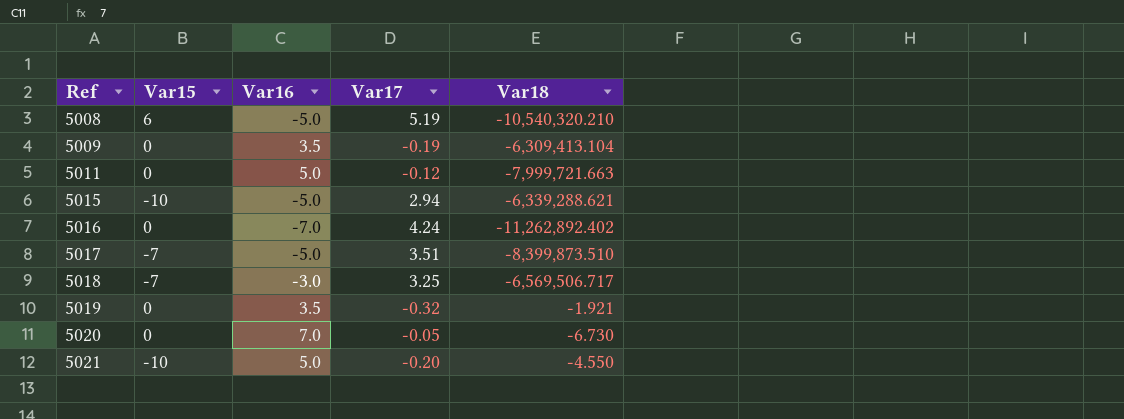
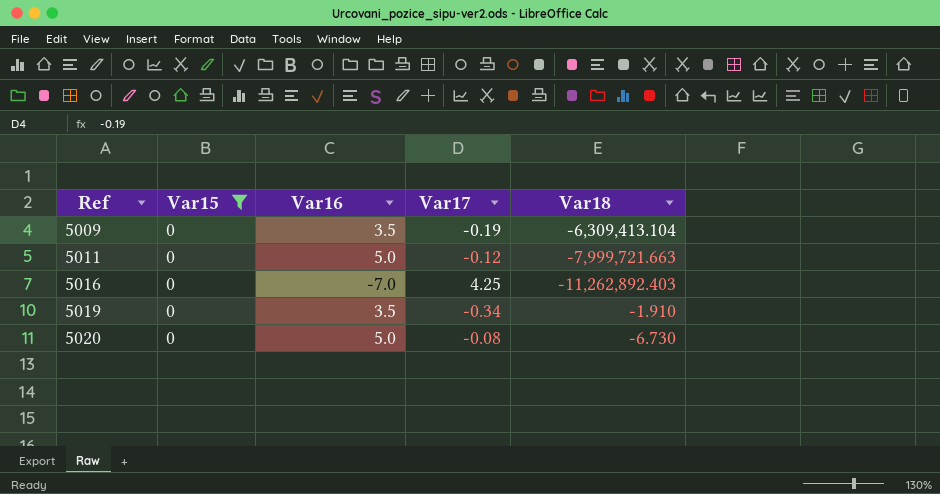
filter: none -> Var15 = 0
5016 | Var17: 4.24 -> 4.25
5016 | Var18: -11,262,892.402 -> -11,262,892.403
5019 | Var17: -0.32 -> -0.34
5019 | Var18: -1.921 -> -1.910
5020 | Var16: 7.0 -> 5.0
5020 | Var17: -0.05 -> -0.08

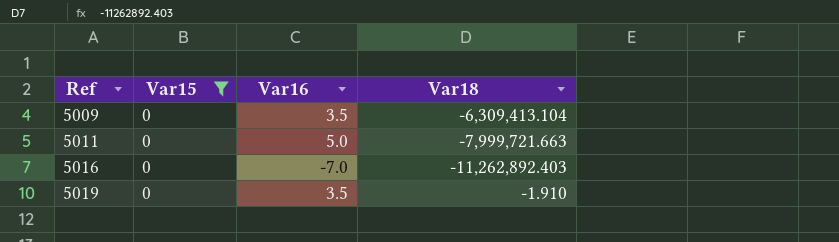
column Var17 | position: 4 -> none
row 5020: 0 | 5.0 | -0.08 | -6.730 -> none

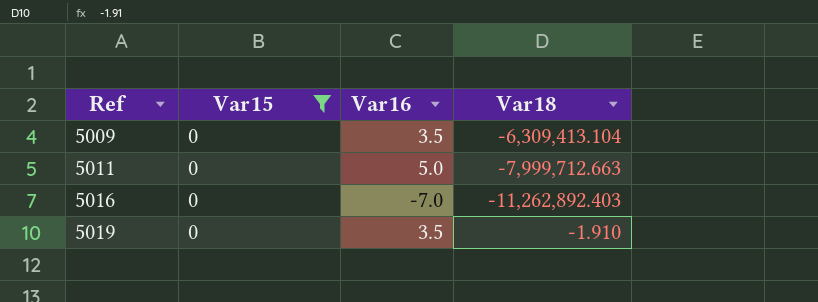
5011 | Var18: -7,999,721.663 -> -7,999,712.663

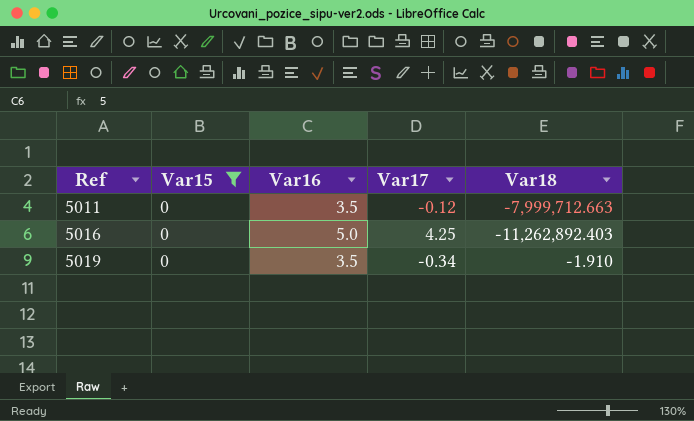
column Var17 | position: none -> 4
row 5009: 0 | 3.5 | -6,309,413.104 -> none
5011 | Var16: 5.0 -> 3.5
5016 | Var16: -7.0 -> 5.0

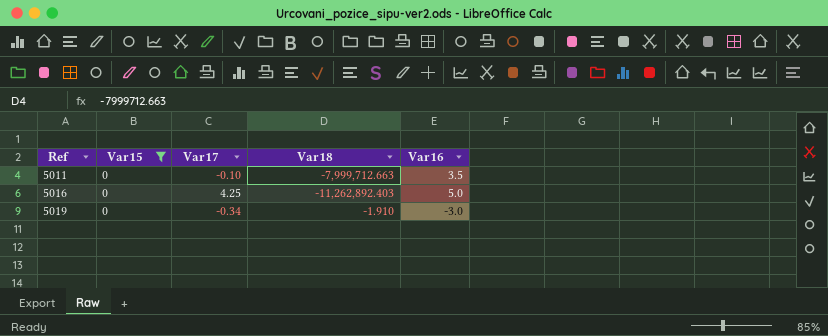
column Var16 | position: 3 -> 5
5011 | Var17: -0.12 -> -0.10
5019 | Var16: 3.5 -> -3.0

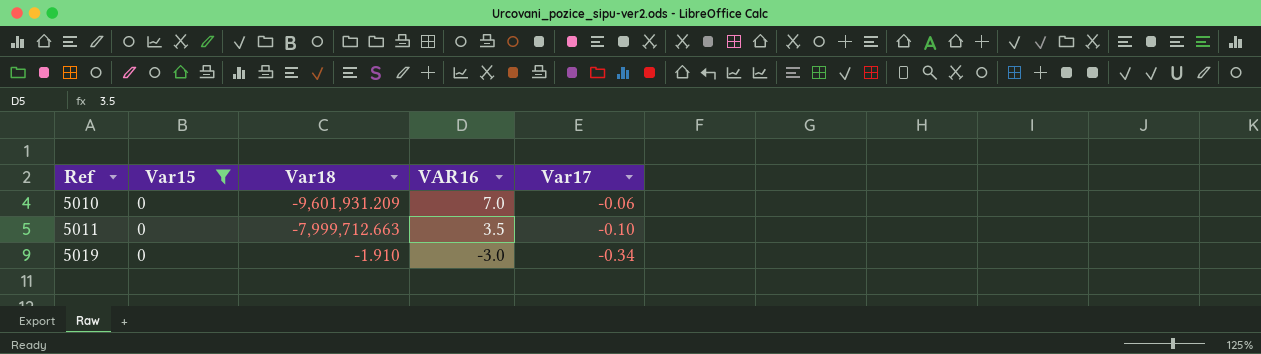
column name: Var16 -> VAR16
column Var17 | position: 3 -> 5
row 5016: 0 | 4.25 | -11,262,892.403 | 5.0 -> none
row 5010: none -> 0 | -9,601,931.209 | 7.0 | -0.06

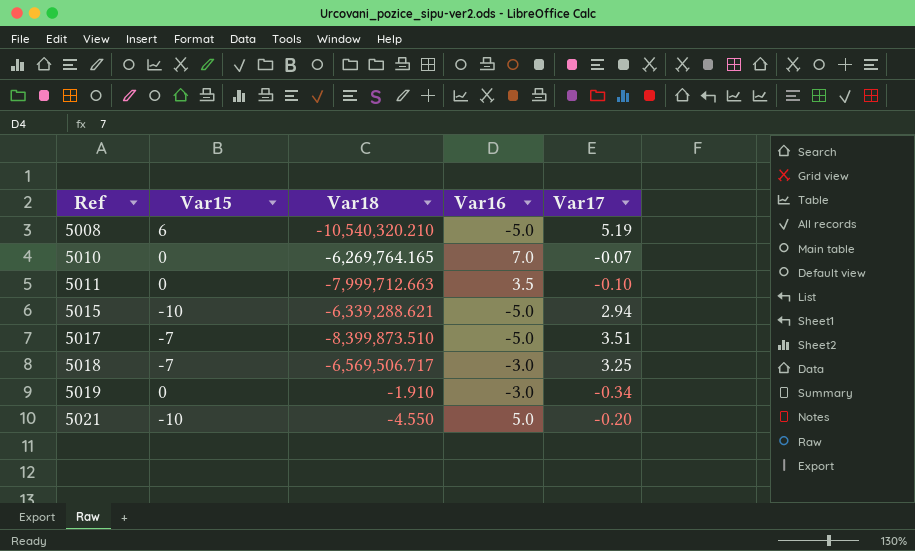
filter: Var15 = 0 -> none
column name: VAR16 -> Var16
5010 | Var18: -9,601,931.209 -> -6,269,764.165
5010 | Var17: -0.06 -> -0.07

